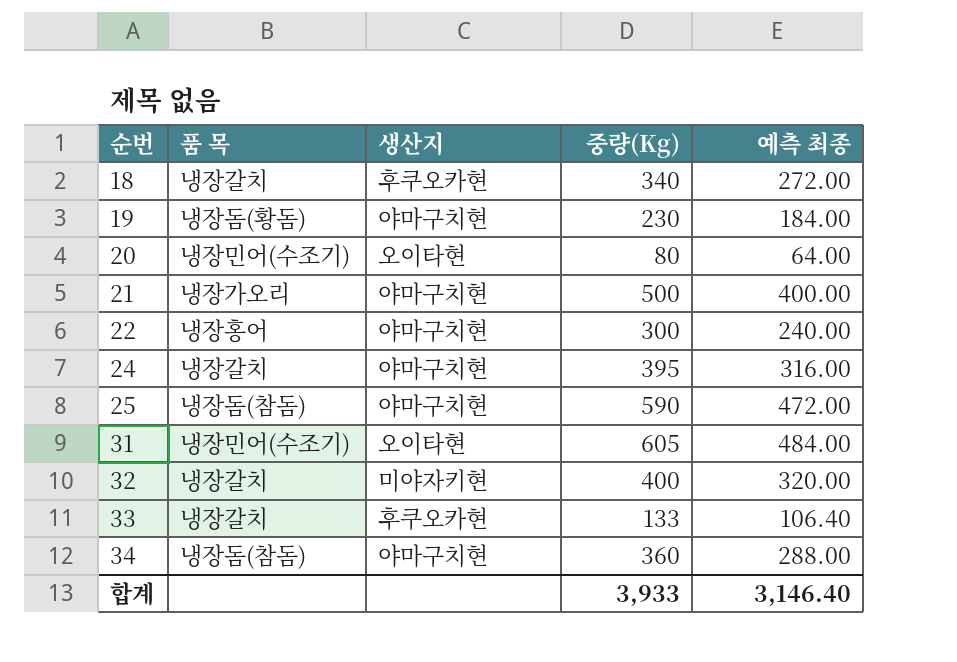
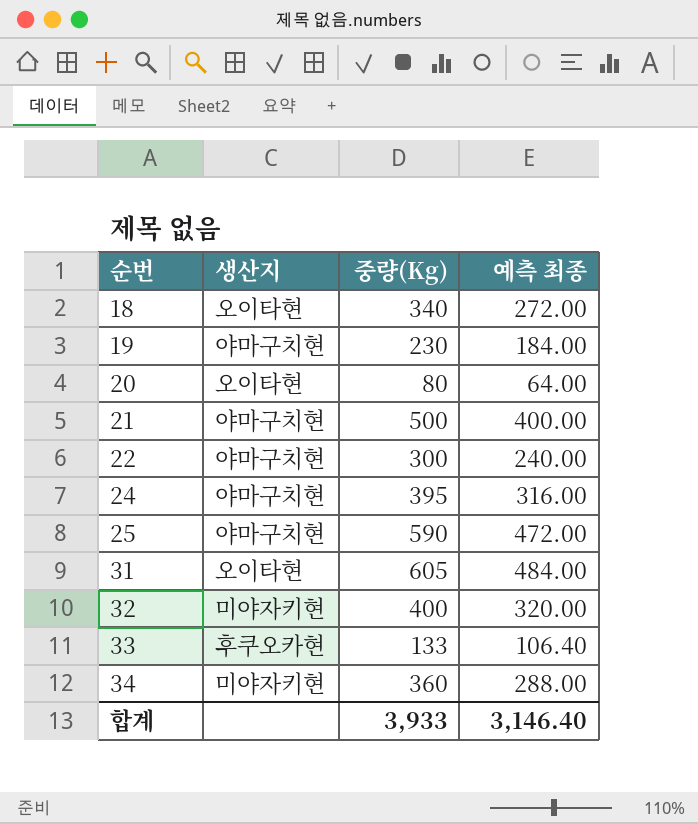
column 품 목 | position: 2 -> none
18 | 생산지: 후쿠오카현 -> 오이타현
34 | 생산지: 야마구치현 -> 미야자키현

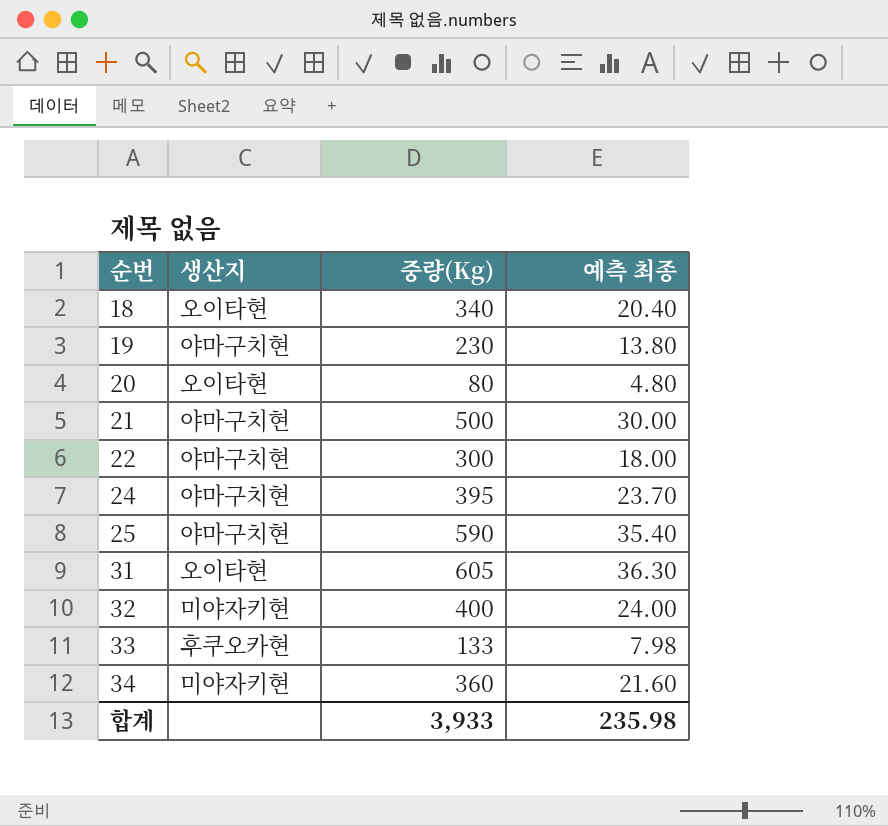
column 예측 최종 | formula: [중량(Kg)] * 0.8 -> [중량(Kg)] * 0.06
합계 | 예측 최종: 3,146.40 -> 235.98

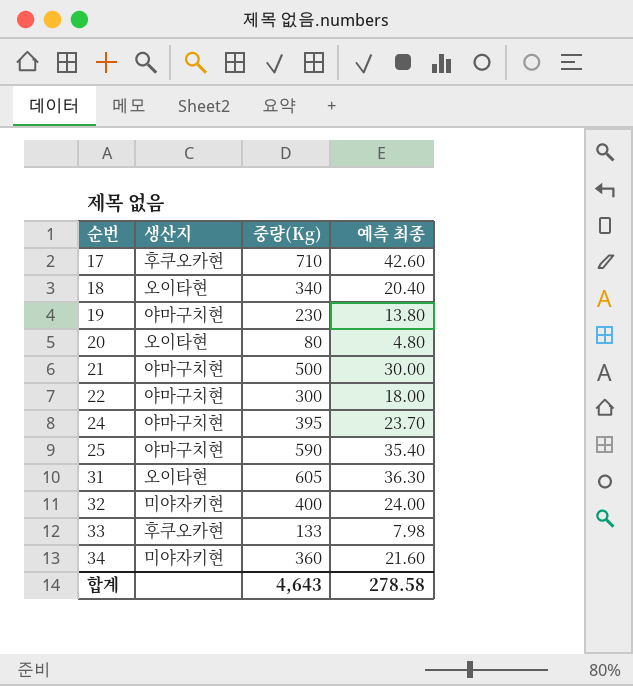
row 17: none -> 후쿠오카현 | 710 | 42.60
합계 | 중량(Kg): 3,933 -> 4,643
합계 | 예측 최종: 235.98 -> 278.58

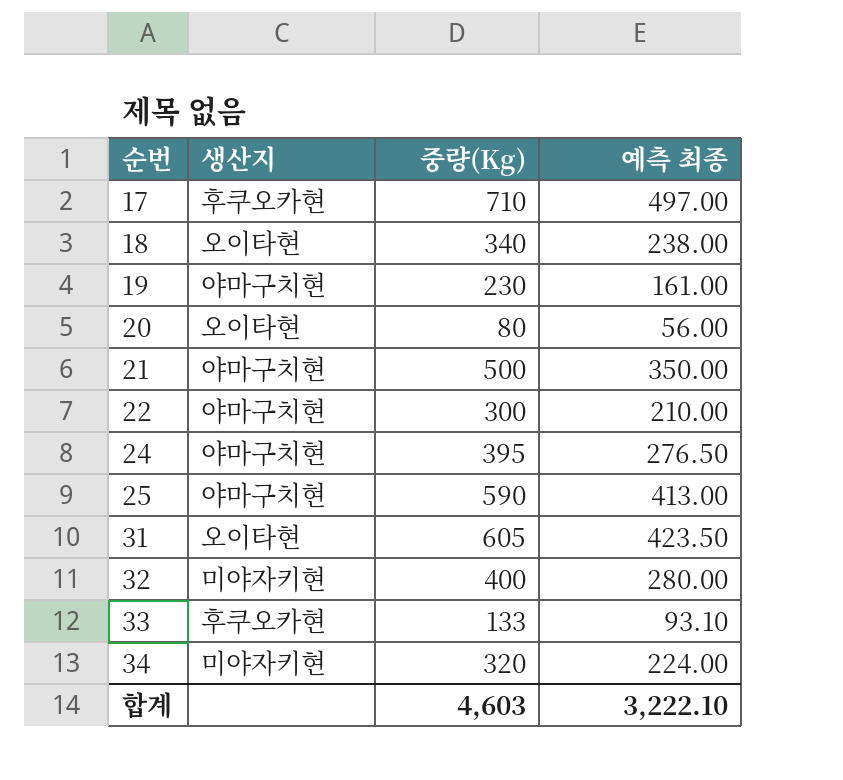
column 예측 최종 | formula: [중량(Kg)] * 0.06 -> [중량(Kg)] * 0.7
34 | 중량(Kg): 360 -> 320
합계 | 중량(Kg): 4,643 -> 4,603
합계 | 예측 최종: 278.58 -> 3,222.10

